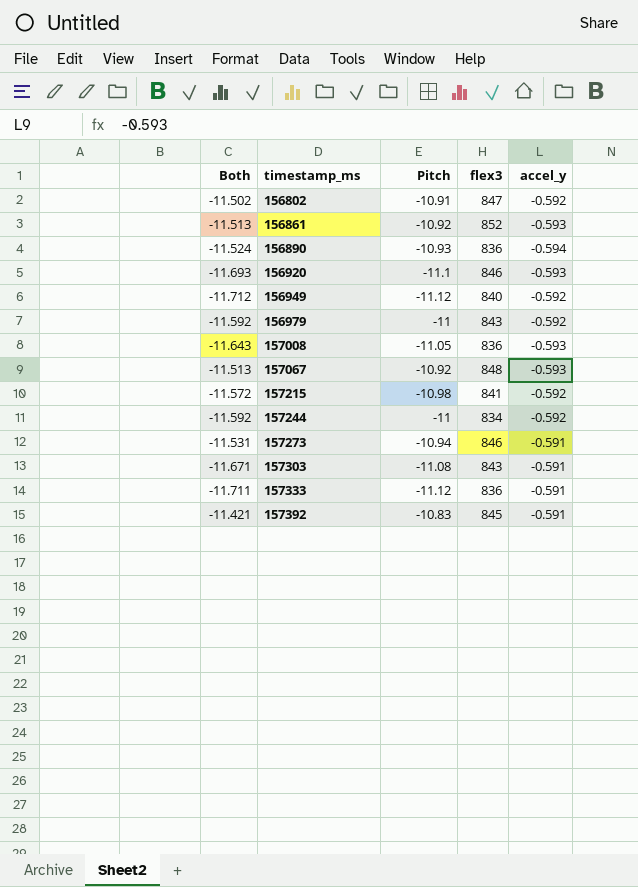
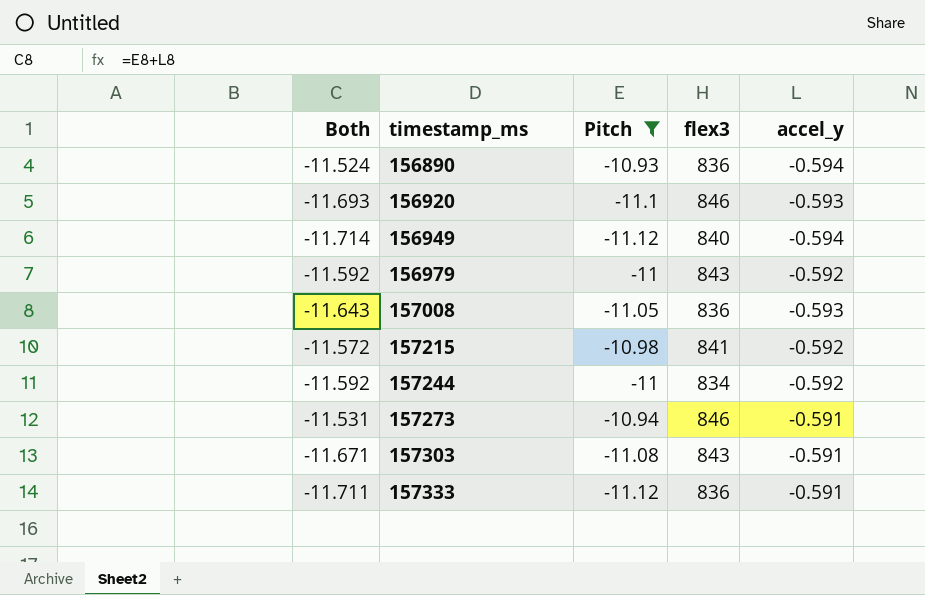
filter: none -> Pitch <= -10.93
156949 | Both: -11.712 -> -11.714
156949 | accel_y: -0.592 -> -0.594

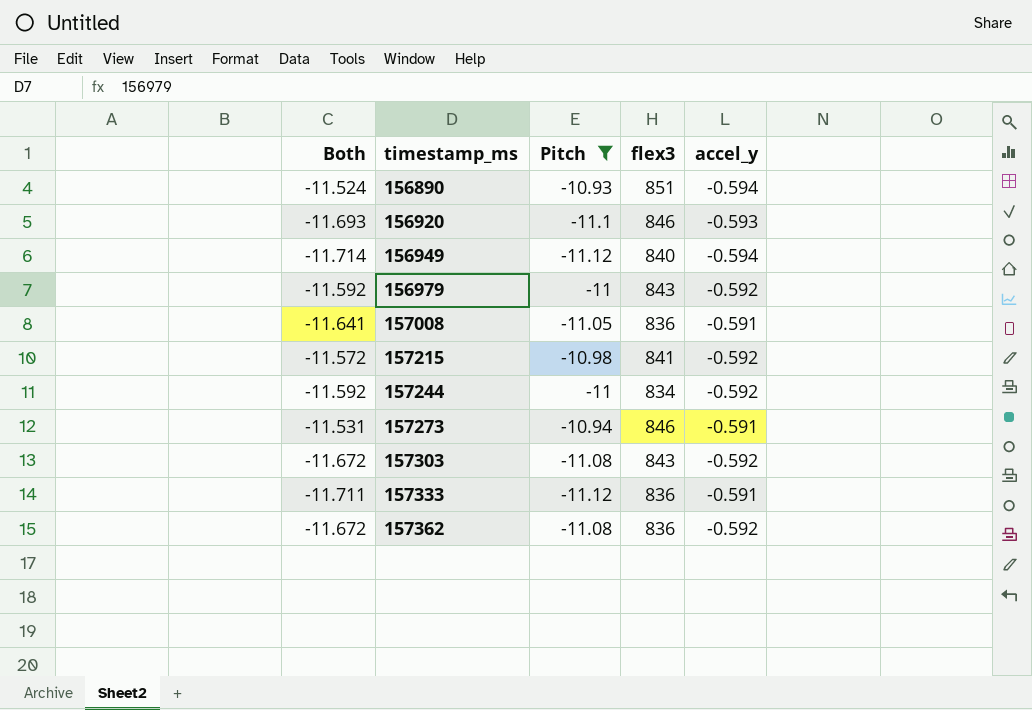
156890 | flex3: 836 -> 851
157008 | Both: -11.643 -> -11.641
157008 | accel_y: -0.593 -> -0.591
157303 | Both: -11.671 -> -11.672
157303 | accel_y: -0.591 -> -0.592
row 157362: none -> -11.672 | -11.08 | 836 | -0.592

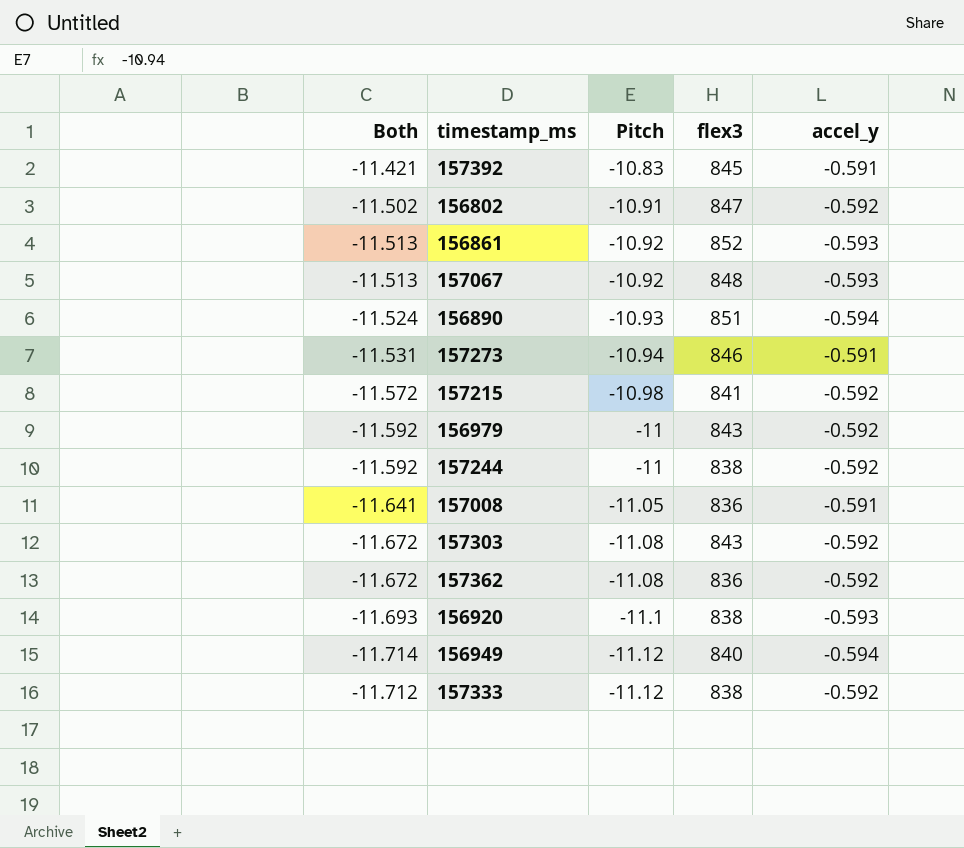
filter: Pitch <= -10.93 -> none
row order: timestamp_ms ascending -> Pitch descending
157244 | flex3: 834 -> 838
156920 | flex3: 846 -> 838
157333 | Both: -11.711 -> -11.712
157333 | flex3: 836 -> 838
157333 | accel_y: -0.591 -> -0.592

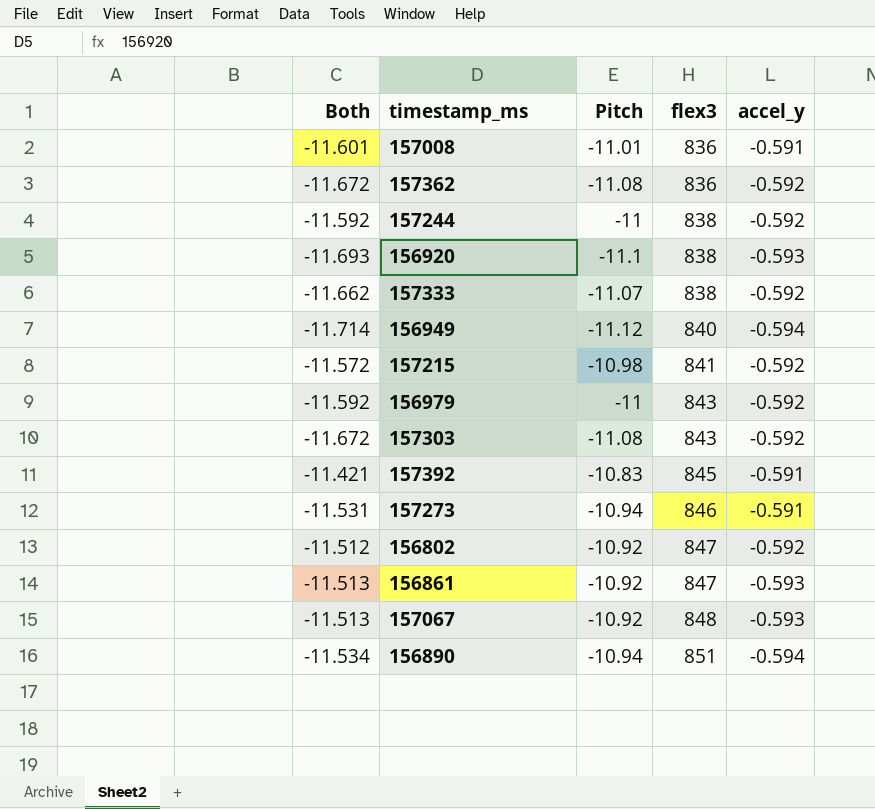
row order: Pitch descending -> flex3 ascending
157008 | Both: -11.641 -> -11.601
157008 | Pitch: -11.05 -> -11.01
157333 | Both: -11.712 -> -11.662
157333 | Pitch: -11.12 -> -11.07
156802 | Both: -11.502 -> -11.512
156802 | Pitch: -10.91 -> -10.92
156861 | flex3: 852 -> 847
156890 | Both: -11.524 -> -11.534
156890 | Pitch: -10.93 -> -10.94

